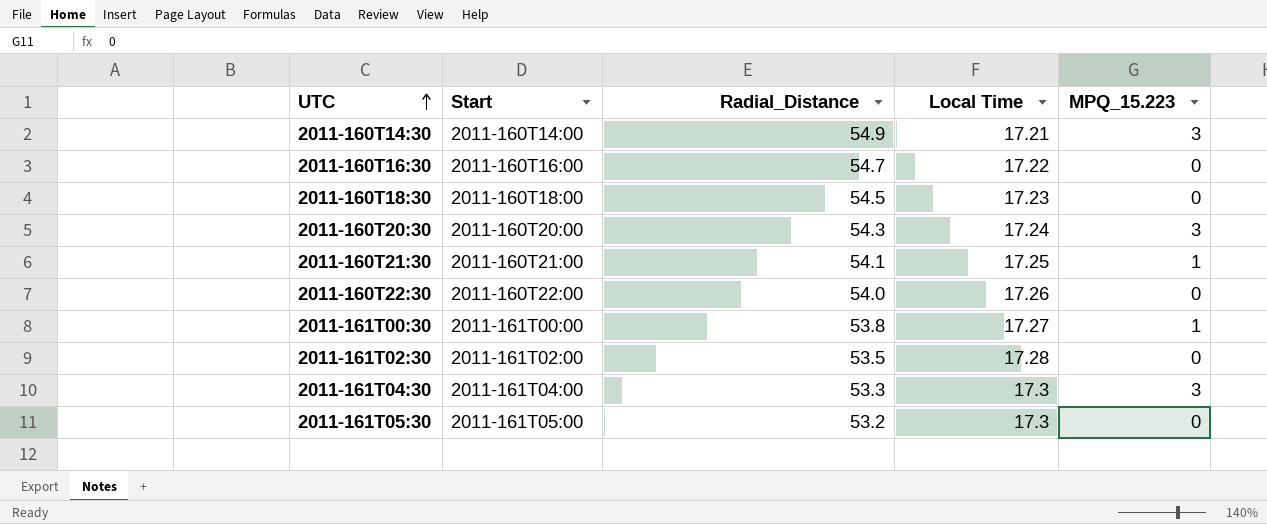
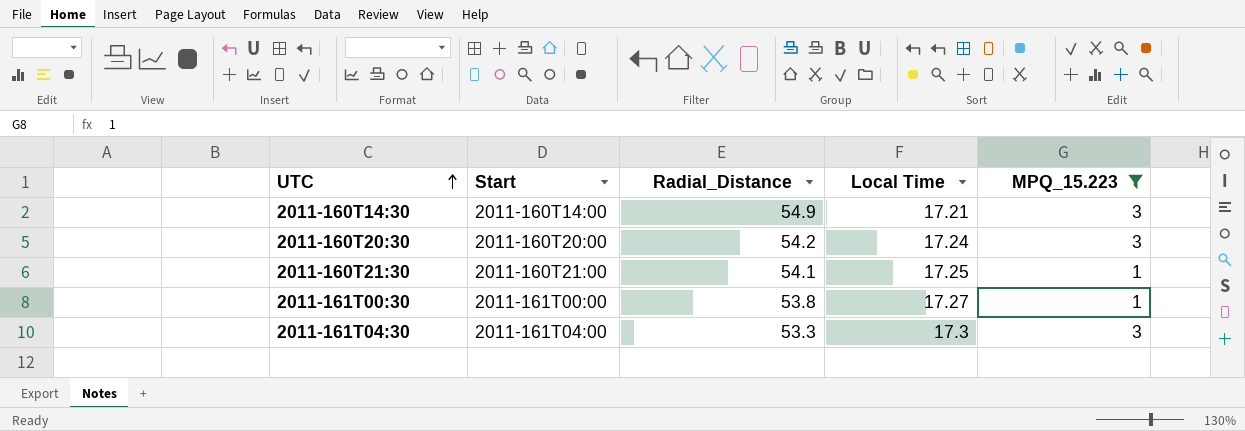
filter: none -> MPQ_15.223 != 0
2011-160T20:30 | Radial_Distance: 54.3 -> 54.2

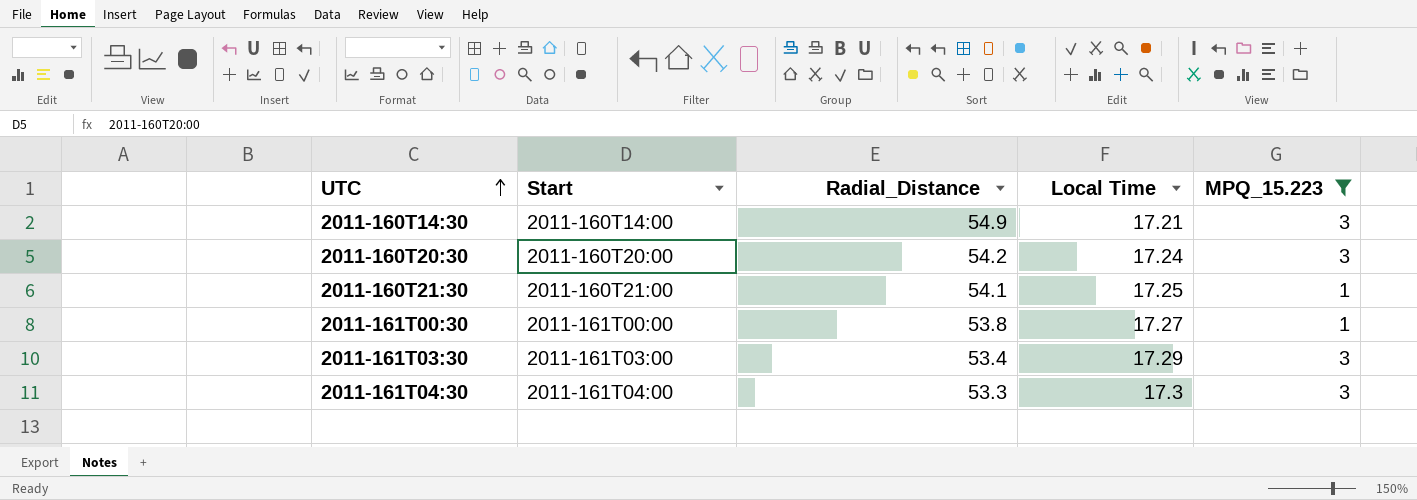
row 2011-161T03:30: none -> 2011-161T03:00 | 53.4 | 17.29 | 3

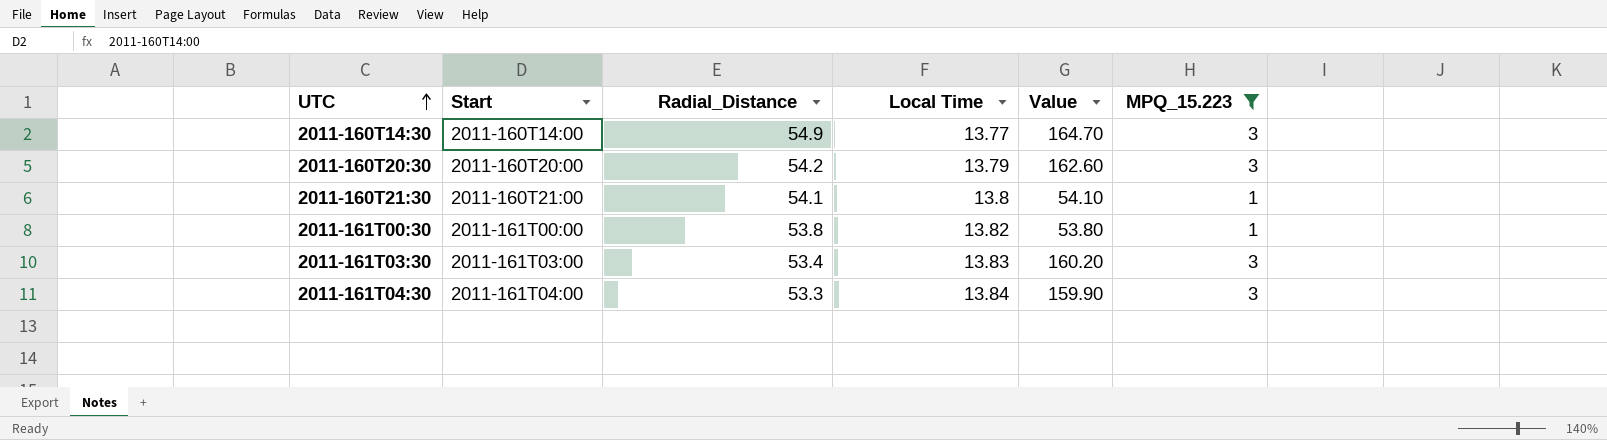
column Value | formula: none -> [Radial_Distance] * [MPQ_15.223]
2011-160T14:30 | Local Time: 17.21 -> 13.77
2011-160T20:30 | Local Time: 17.24 -> 13.79
2011-160T21:30 | Local Time: 17.25 -> 13.8
2011-161T00:30 | Local Time: 17.27 -> 13.82
2011-161T03:30 | Local Time: 17.29 -> 13.83
2011-161T04:30 | Local Time: 17.3 -> 13.84

